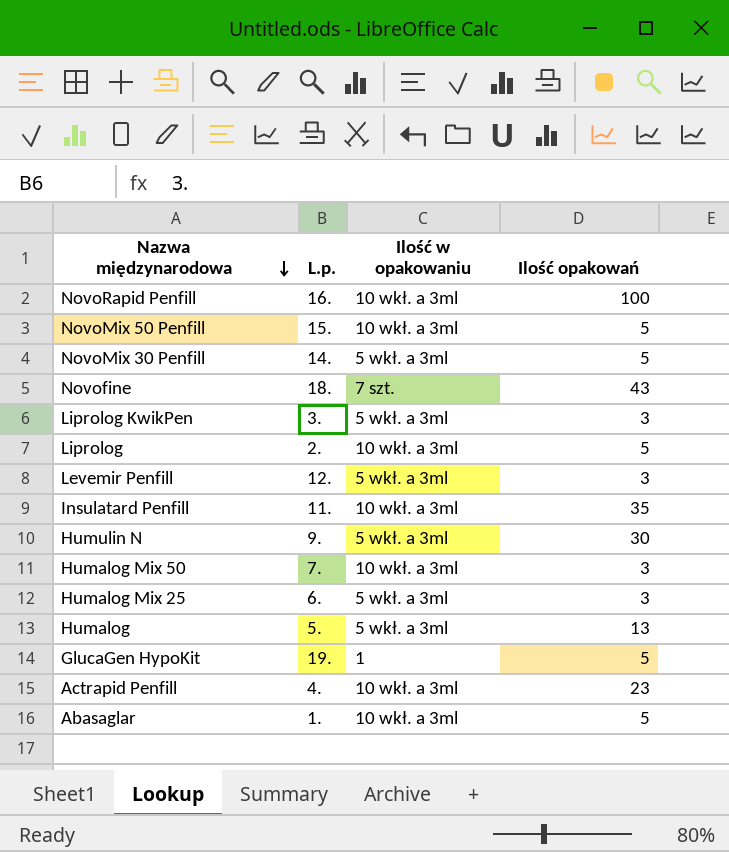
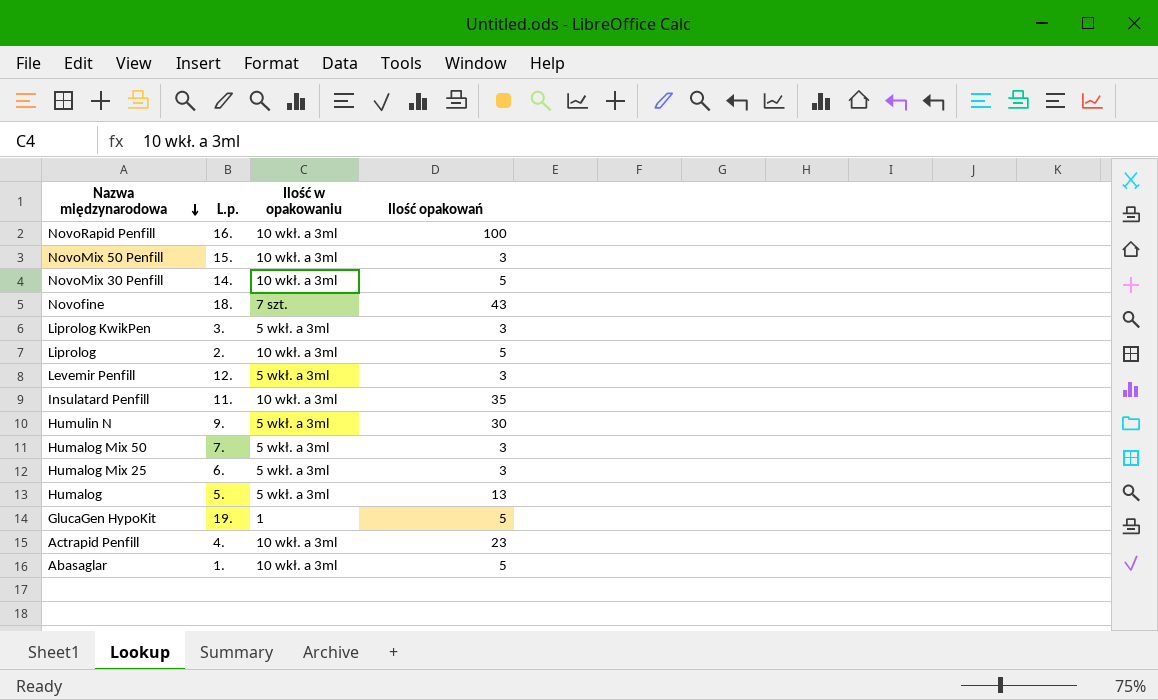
NovoMix 50 Penfill | Ilość opakowań: 5 -> 3
NovoMix 30 Penfill | Ilość w opakowaniu: 5 wkł. a 3ml -> 10 wkł. a 3ml
Humalog Mix 50 | Ilość w opakowaniu: 10 wkł. a 3ml -> 5 wkł. a 3ml

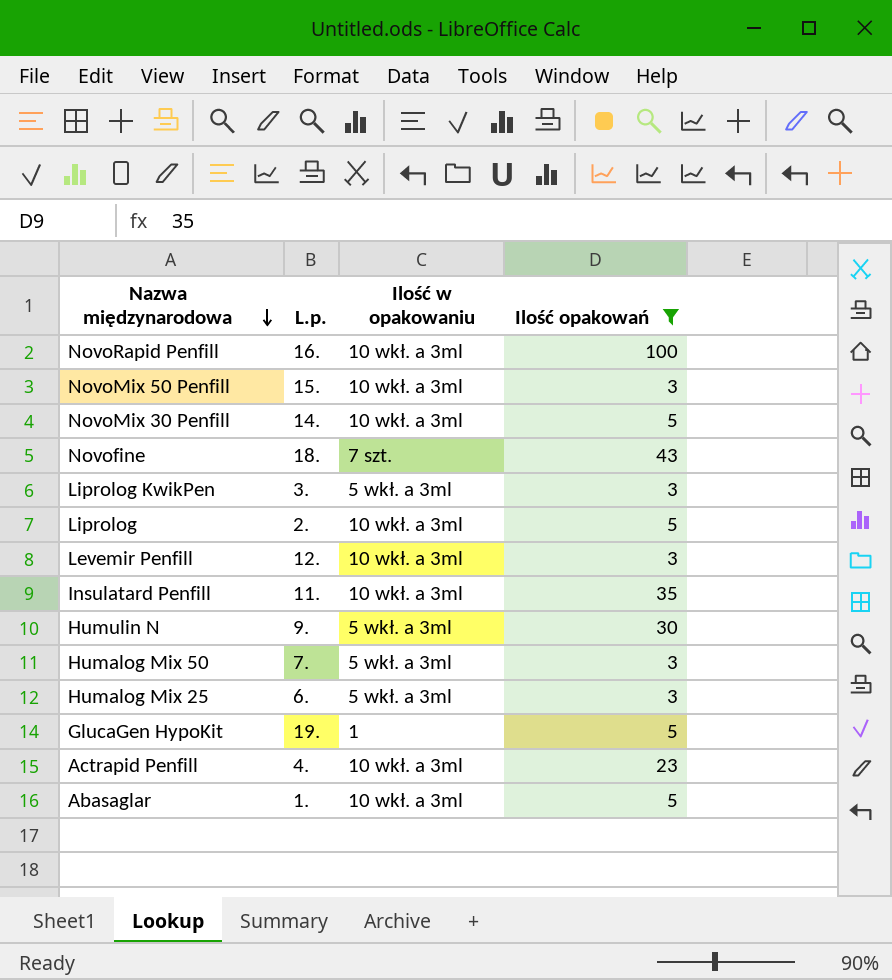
filter: none -> Ilość opakowań != 13
Levemir Penfill | Ilość w opakowaniu: 5 wkł. a 3ml -> 10 wkł. a 3ml

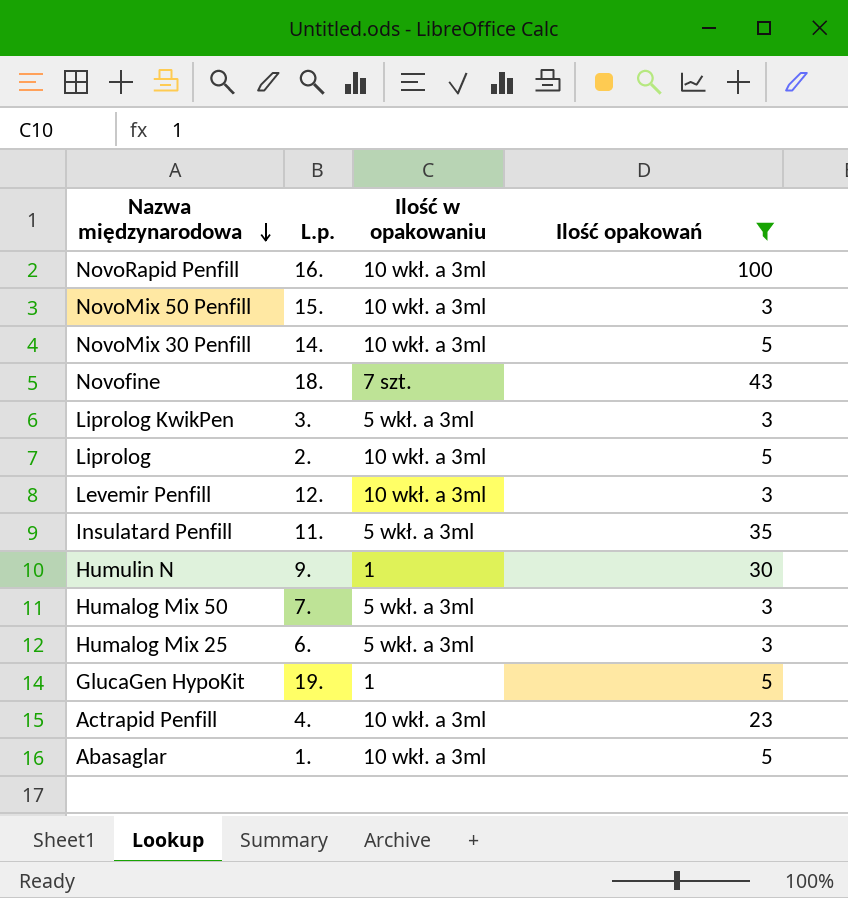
Insulatard Penfill | Ilość w opakowaniu: 10 wkł. a 3ml -> 5 wkł. a 3ml
Humulin N | Ilość w opakowaniu: 5 wkł. a 3ml -> 1

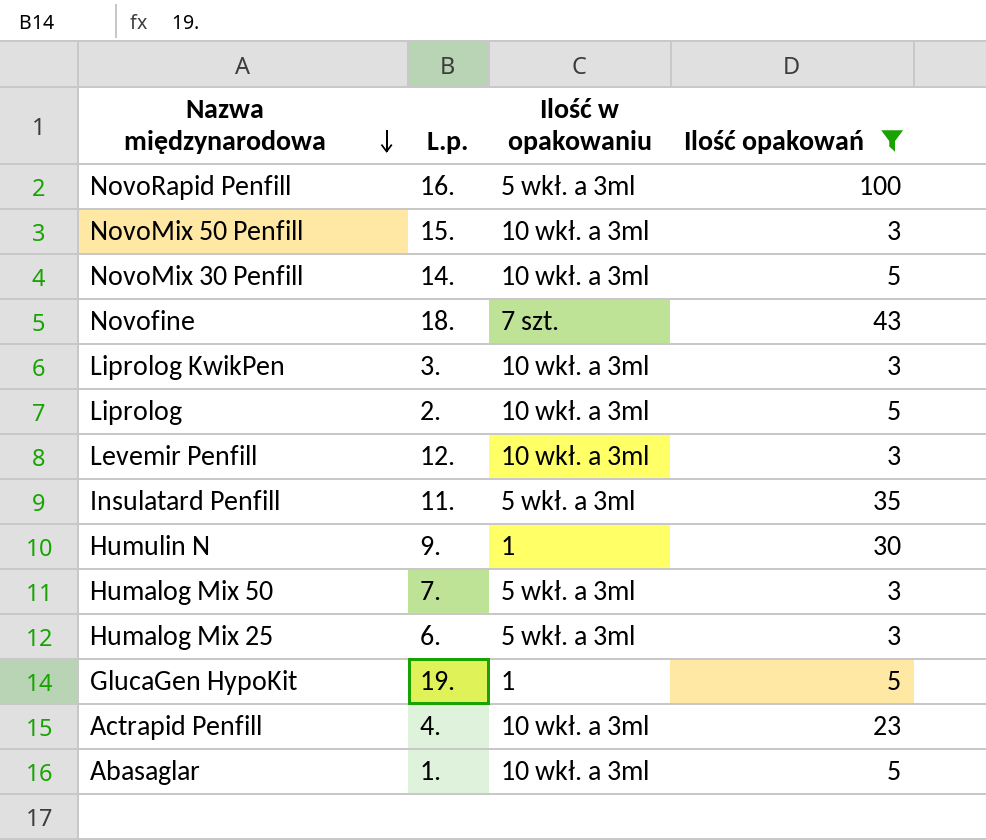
NovoRapid Penfill | Ilość w opakowaniu: 10 wkł. a 3ml -> 5 wkł. a 3ml
Liprolog KwikPen | Ilość w opakowaniu: 5 wkł. a 3ml -> 10 wkł. a 3ml

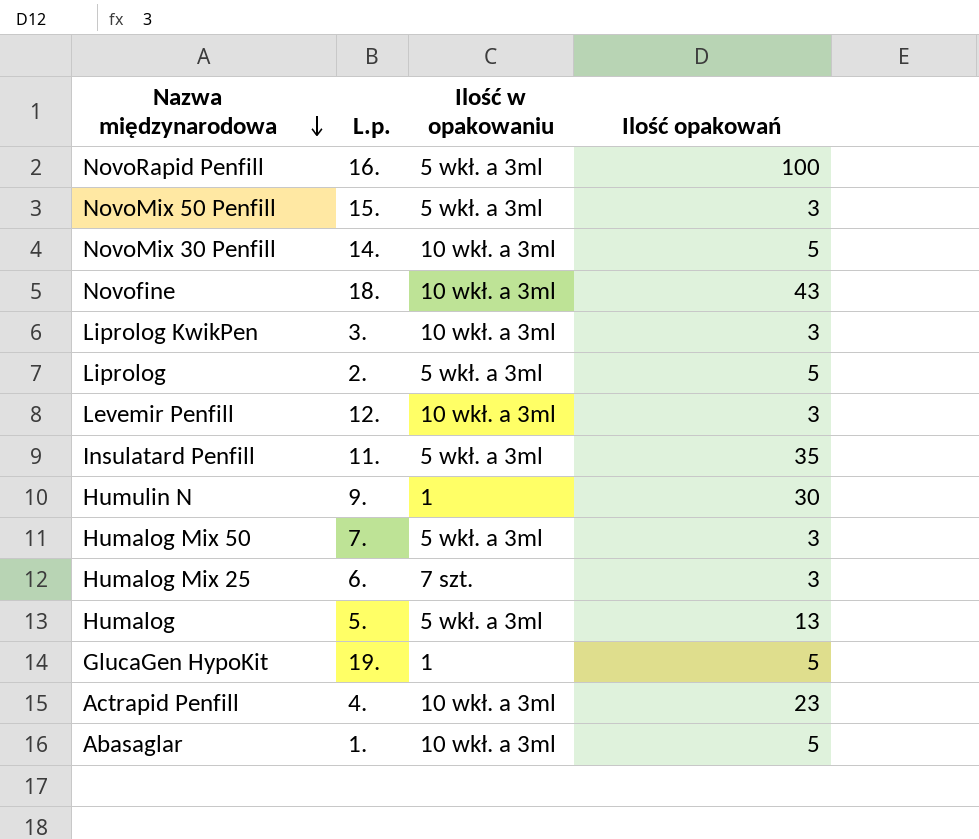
filter: Ilość opakowań != 13 -> none
NovoMix 50 Penfill | Ilość w opakowaniu: 10 wkł. a 3ml -> 5 wkł. a 3ml
Novofine | Ilość w opakowaniu: 7 szt. -> 10 wkł. a 3ml
Liprolog | Ilość w opakowaniu: 10 wkł. a 3ml -> 5 wkł. a 3ml
Humalog Mix 25 | Ilość w opakowaniu: 5 wkł. a 3ml -> 7 szt.

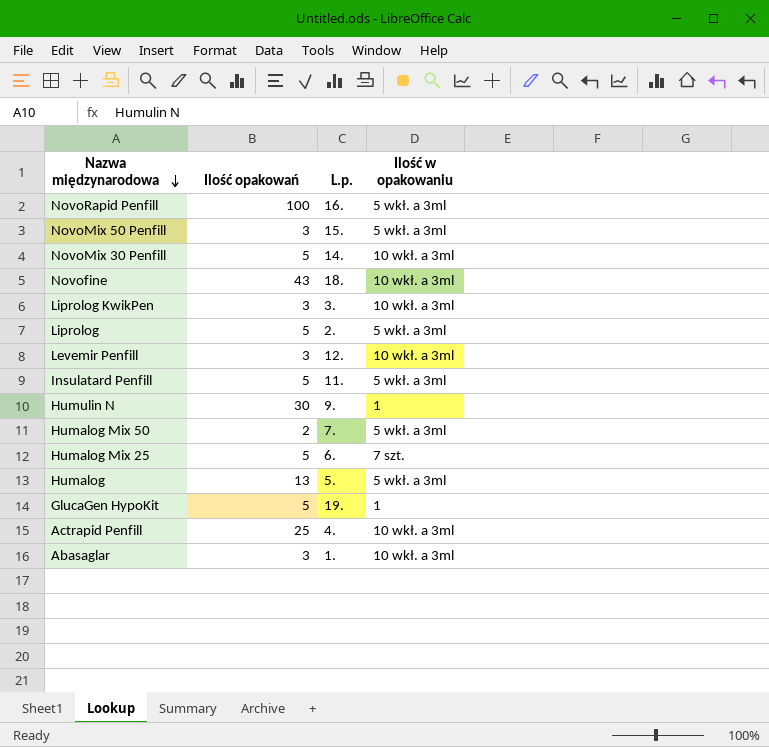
column Ilość opakowań | position: 4 -> 2
Insulatard Penfill | Ilość opakowań: 35 -> 5
Humalog Mix 50 | Ilość opakowań: 3 -> 2
Humalog Mix 25 | Ilość opakowań: 3 -> 5
Actrapid Penfill | Ilość opakowań: 23 -> 25
Abasaglar | Ilość opakowań: 5 -> 3

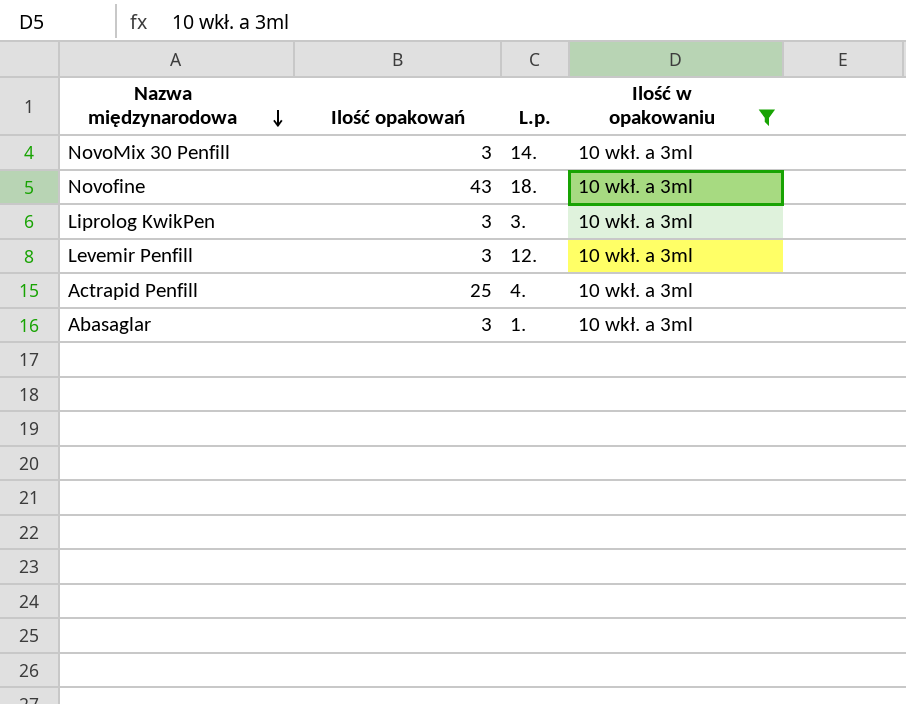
filter: none -> Ilość w opakowaniu = 10 wkł. a 3ml
NovoMix 30 Penfill | Ilość opakowań: 5 -> 3

